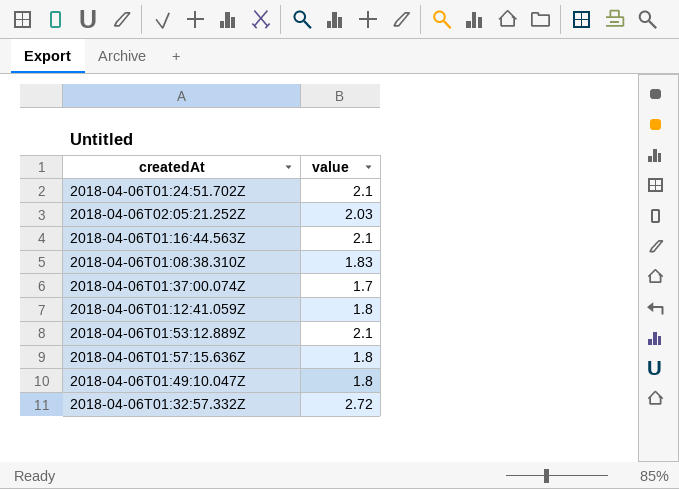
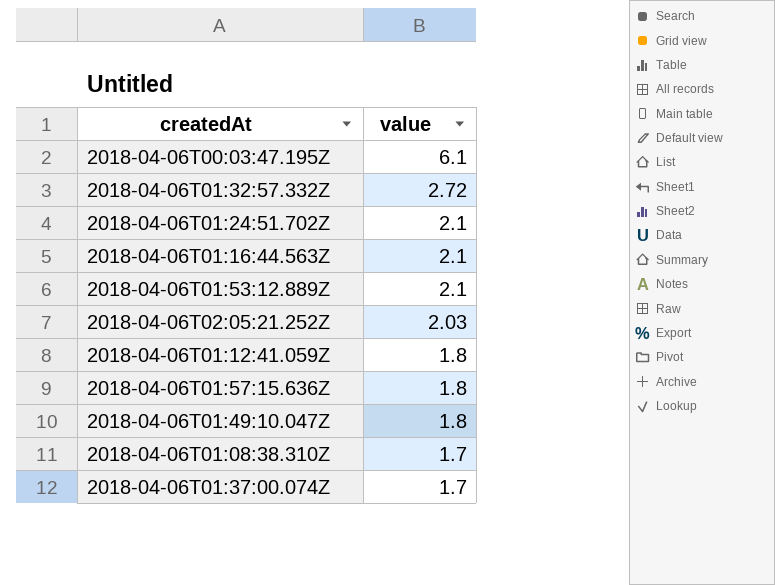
row order: none -> value descending
row 2018-04-06T00:03:47.195Z: none -> 6.1
2018-04-06T01:08:38.310Z | value: 1.83 -> 1.7

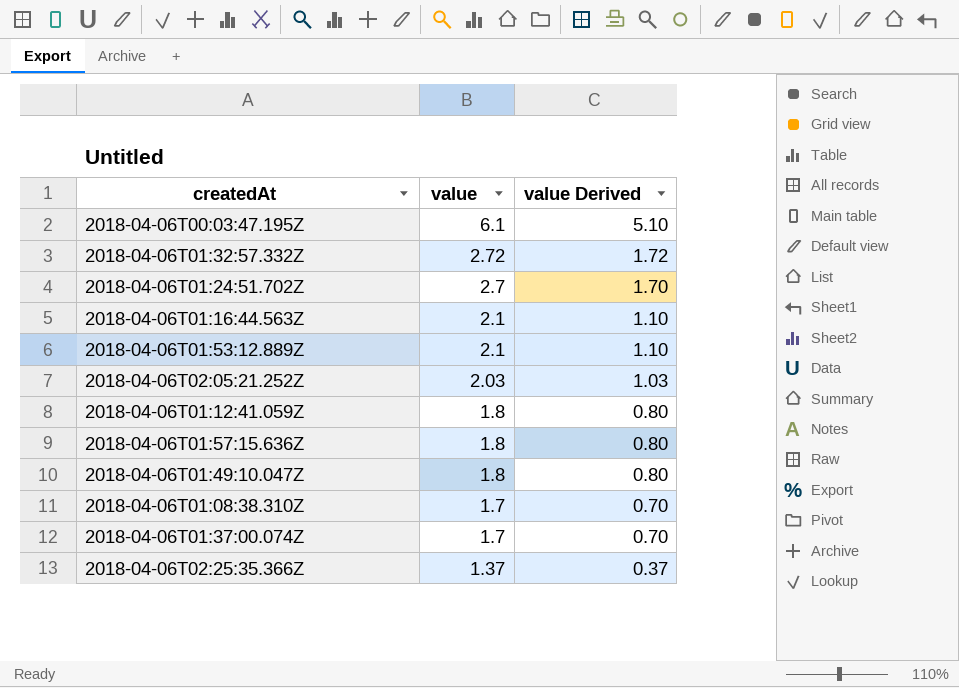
column value Derived | formula: none -> [value] - 1
2018-04-06T01:24:51.702Z | value: 2.1 -> 2.7
row 2018-04-06T02:25:35.366Z: none -> 1.37 | 0.37

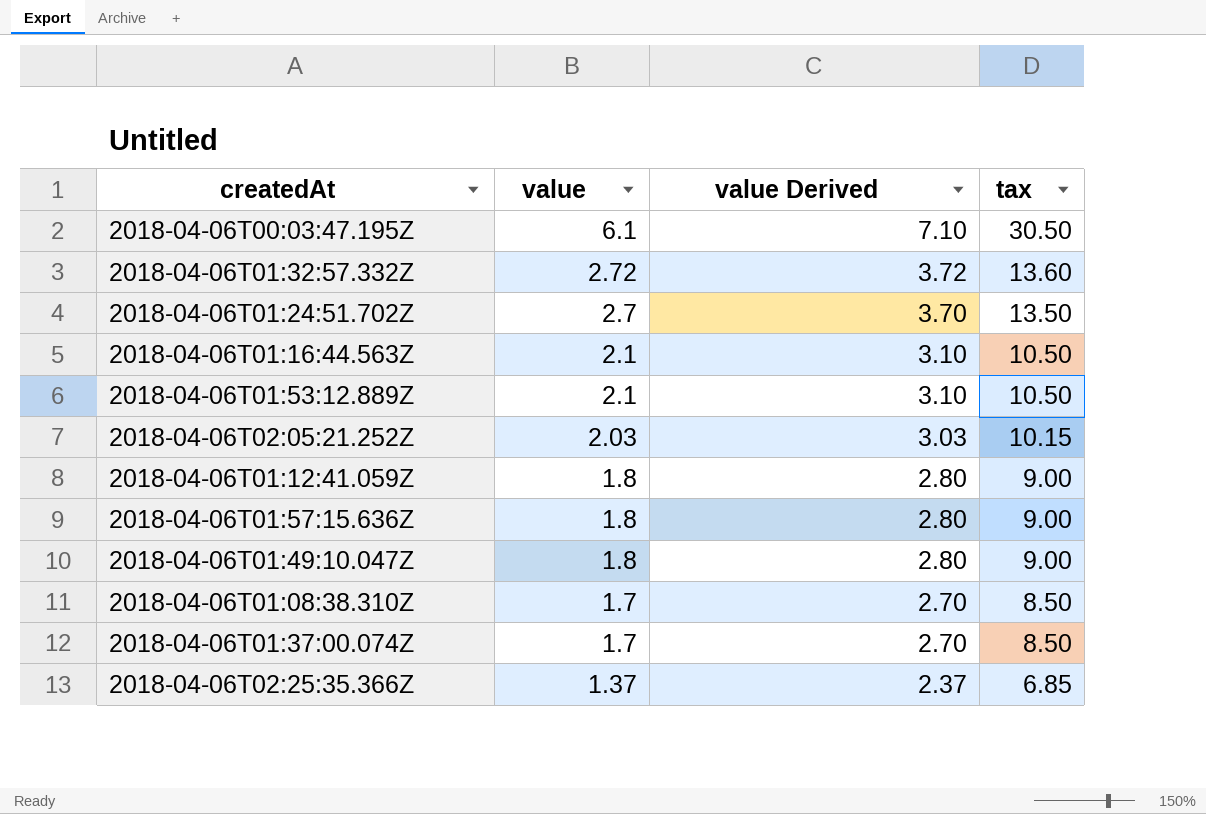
column value Derived | formula: [value] - 1 -> [value] + 1
column tax | formula: none -> [value] * 5

